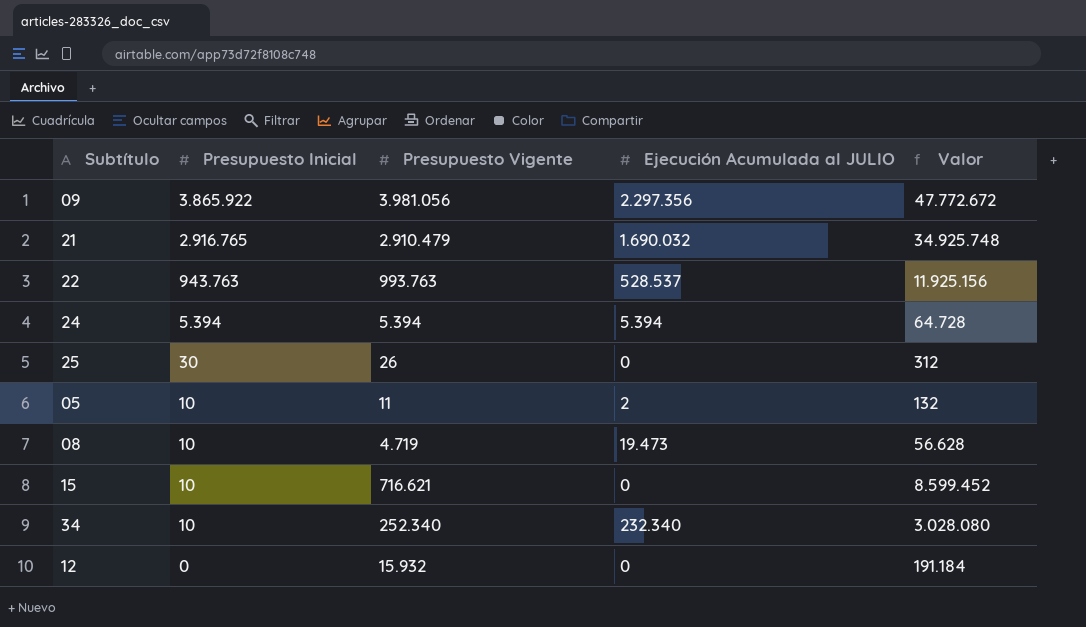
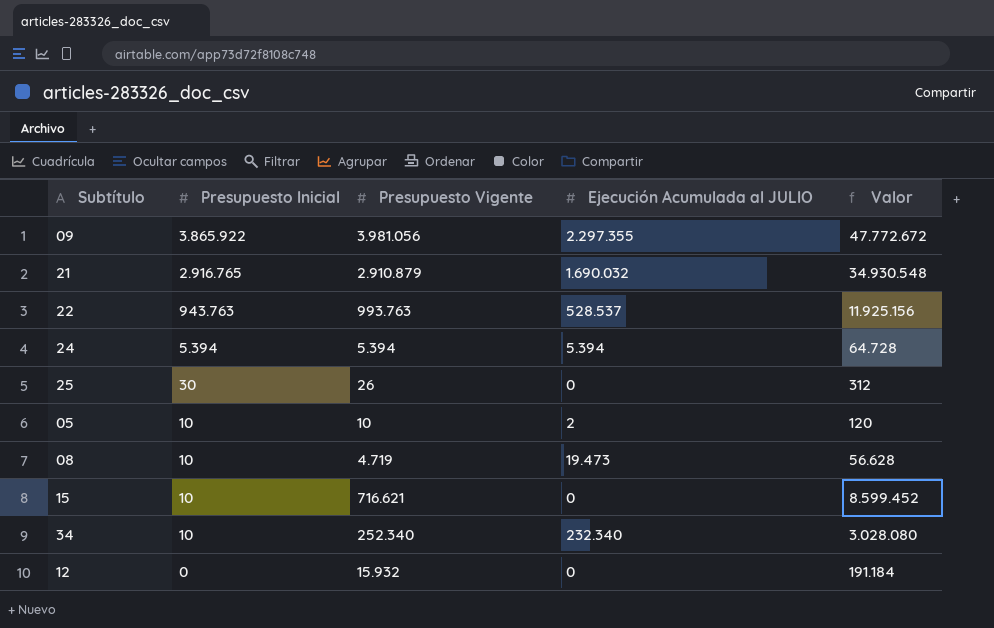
09 | Ejecución Acumulada al JULIO: 2.297.356 -> 2.297.355
21 | Presupuesto Vigente: 2.910.479 -> 2.910.879
21 | Valor: 34.925.748 -> 34.930.548
05 | Presupuesto Vigente: 11 -> 10
05 | Valor: 132 -> 120

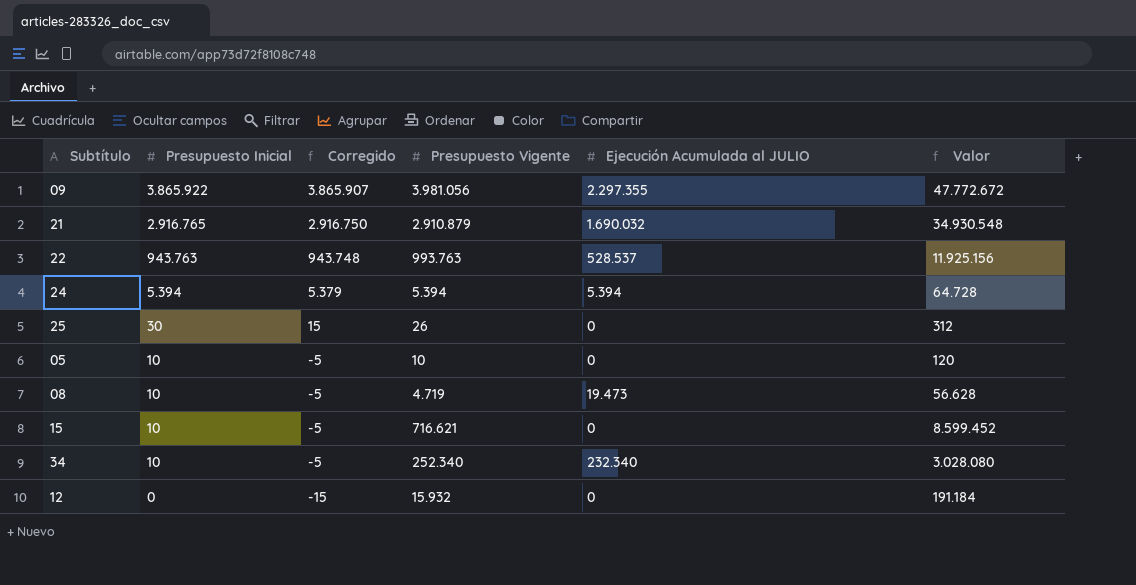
column Corregido | formula: none -> [Presupuesto Inicial] - 15
05 | Ejecución Acumulada al JULIO: 2 -> 0

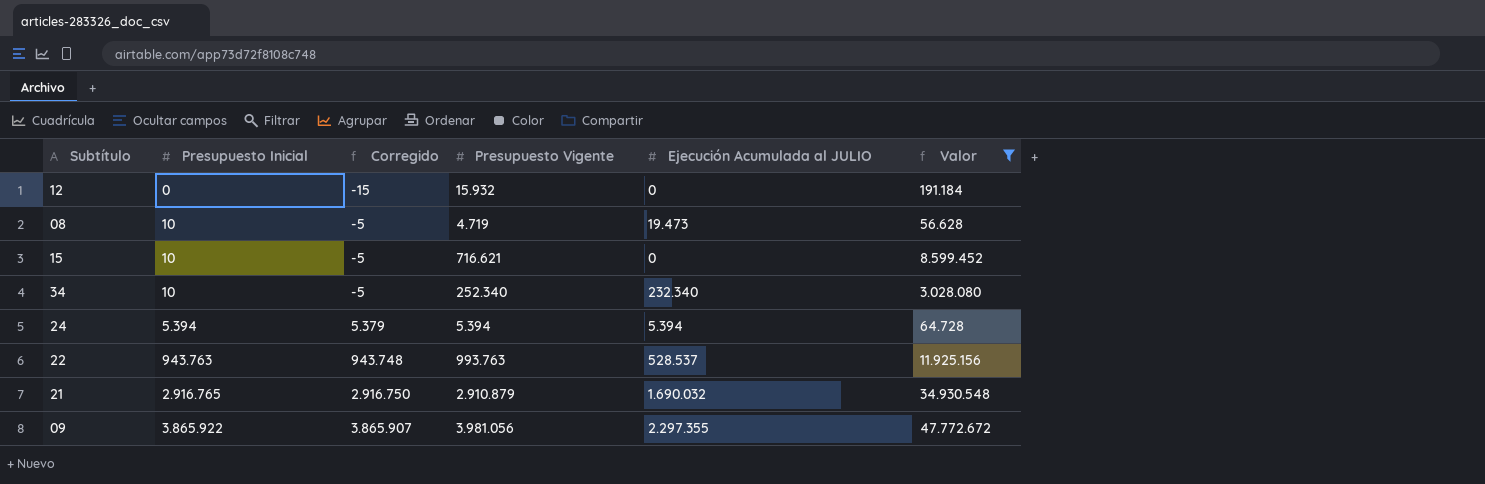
filter: none -> Valor >= 56.628
row order: Presupuesto Inicial descending -> Presupuesto Inicial ascending

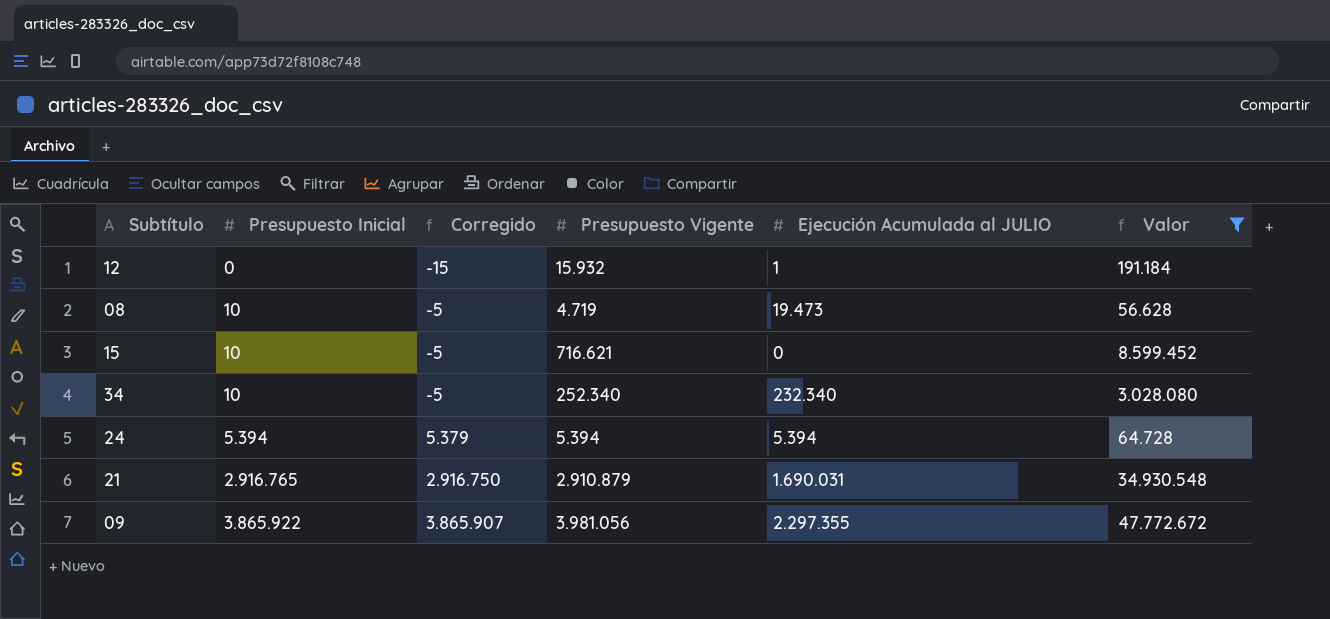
row 22: 943.763 | 943.748 | 993.763 | 528.537 | 11.925.156 -> none
12 | Ejecución Acumulada al JULIO: 0 -> 1
21 | Ejecución Acumulada al JULIO: 1.690.032 -> 1.690.031

